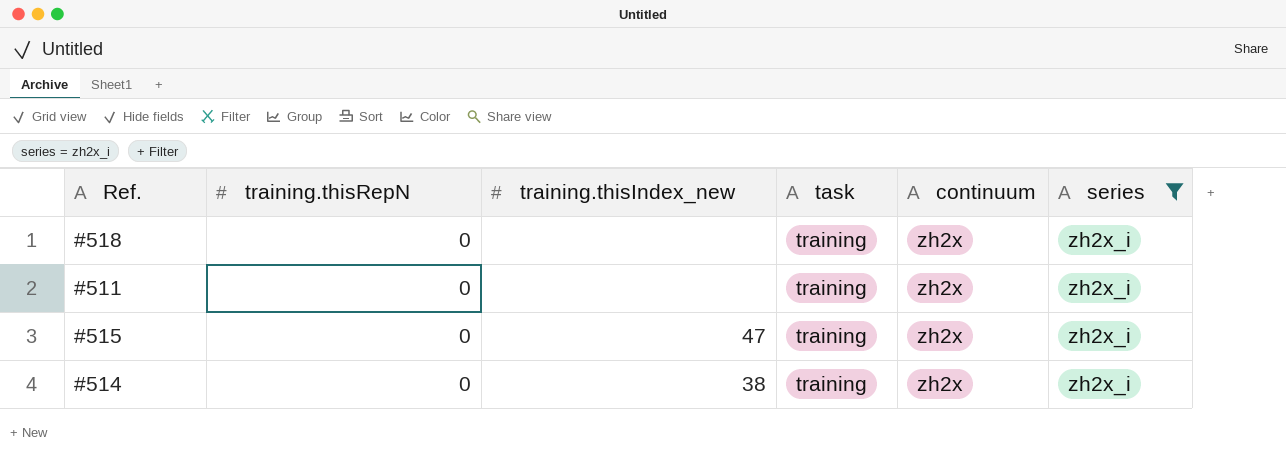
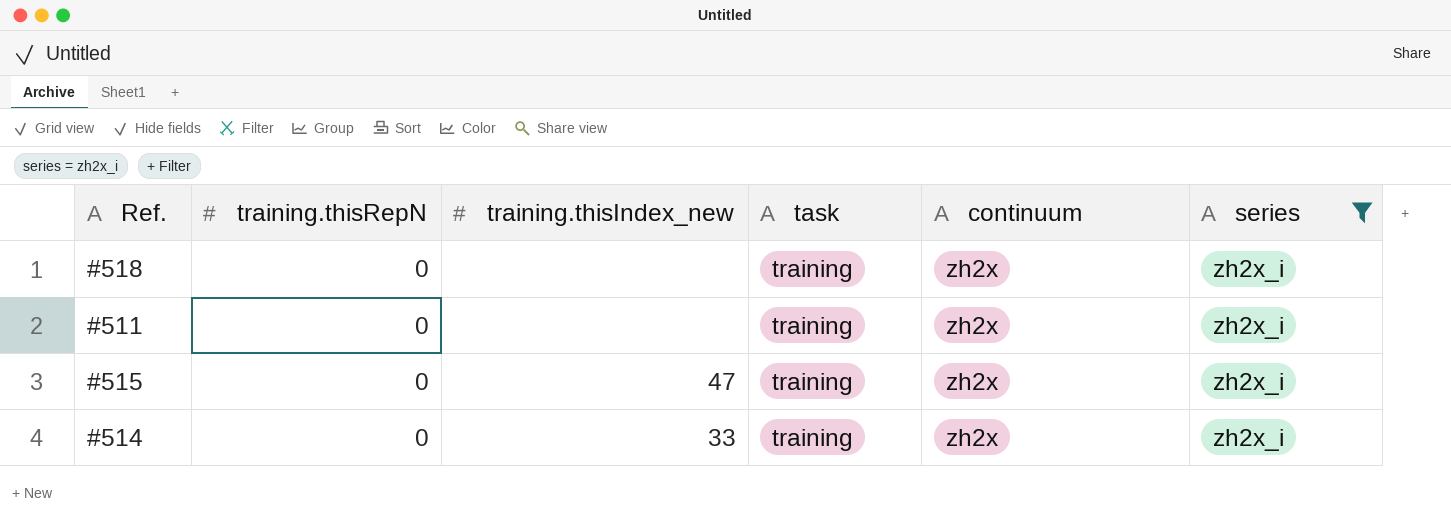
#514 | training.thisIndex_new: 38 -> 33

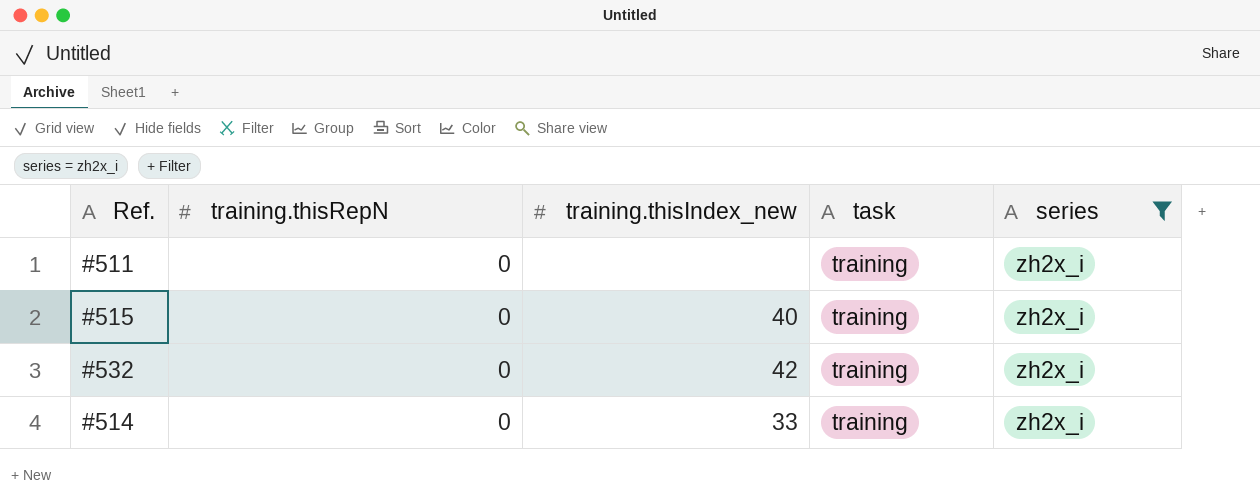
column continuum | position: 5 -> none
row #518: 0 | none | training | zh2x | zh2x_i -> none
#515 | training.thisIndex_new: 47 -> 40
row #532: none -> 0 | 42 | training | zh2x_i

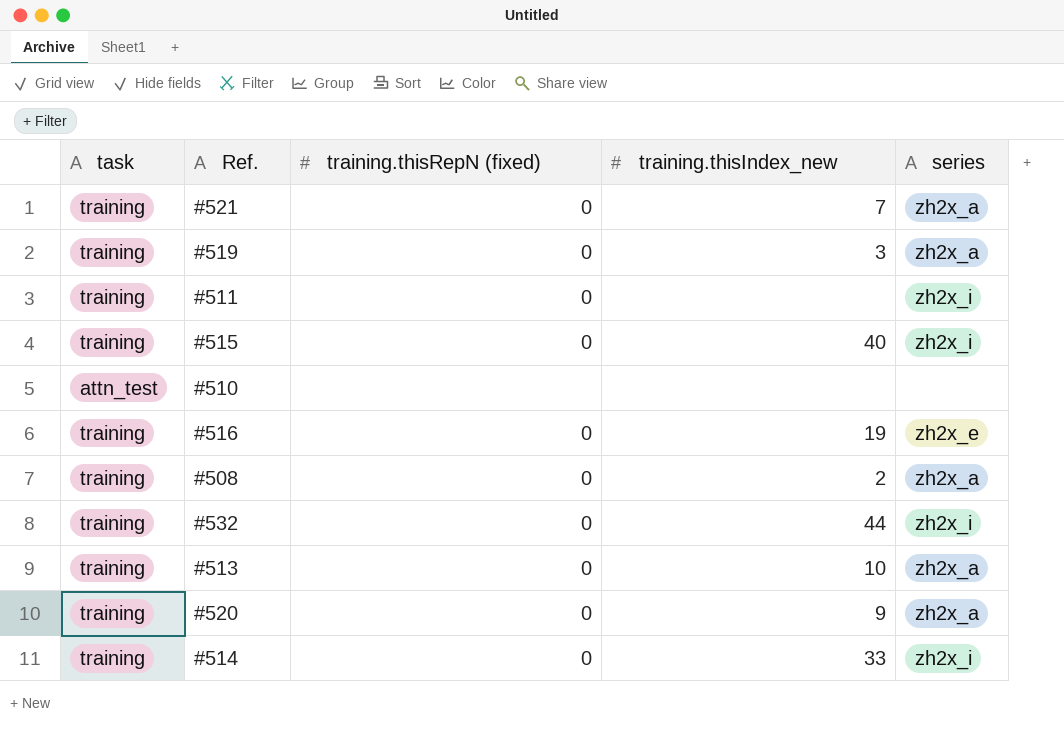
filter: series = zh2x_i -> none
column task | position: 4 -> 1
column name: training.thisRepN -> training.thisRepN (fixed)
#532 | training.thisIndex_new: 42 -> 44

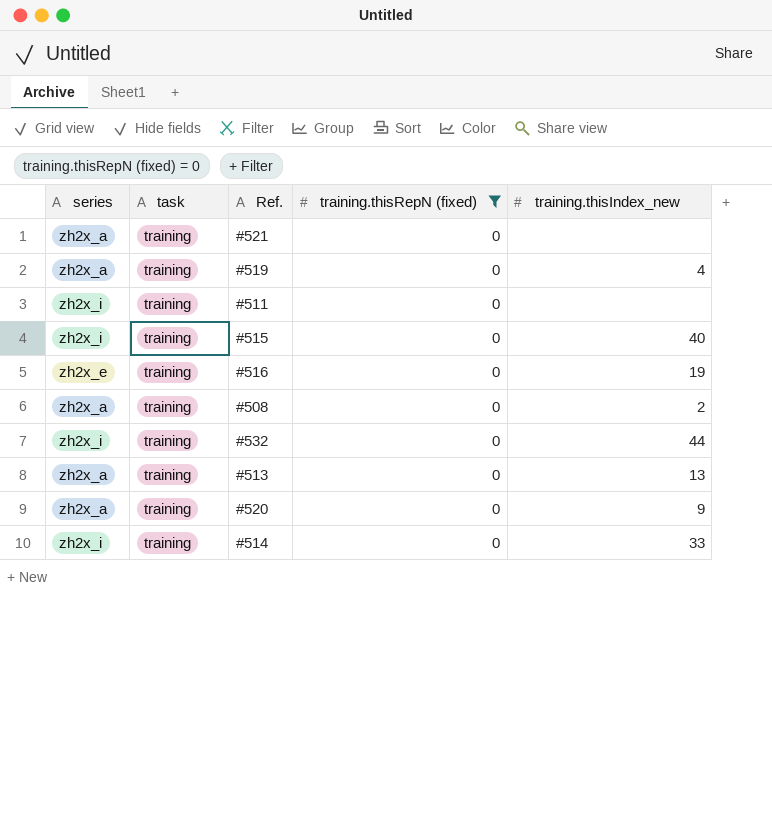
filter: none -> training.thisRepN (fixed) = 0
column series | position: 5 -> 1
#521 | training.thisIndex_new: 7 -> none
#519 | training.thisIndex_new: 3 -> 4
#513 | training.thisIndex_new: 10 -> 13

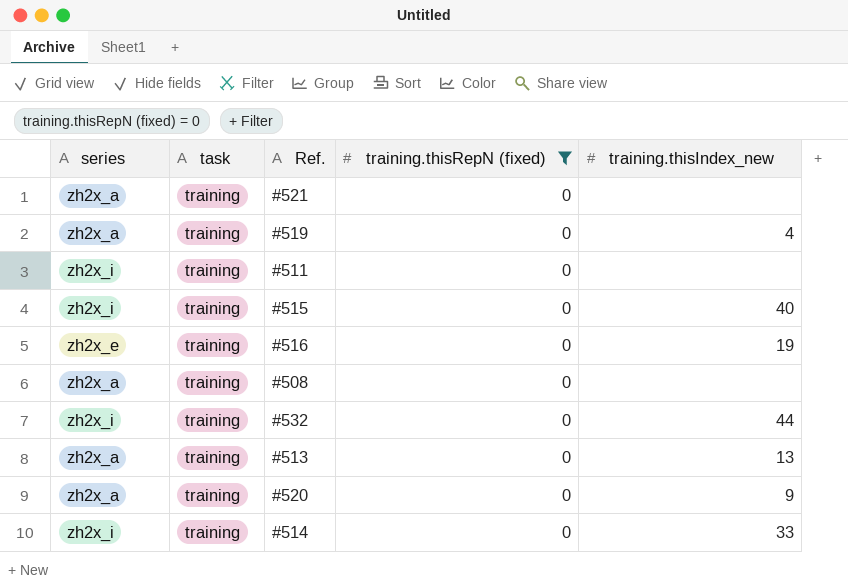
#508 | training.thisIndex_new: 2 -> none

